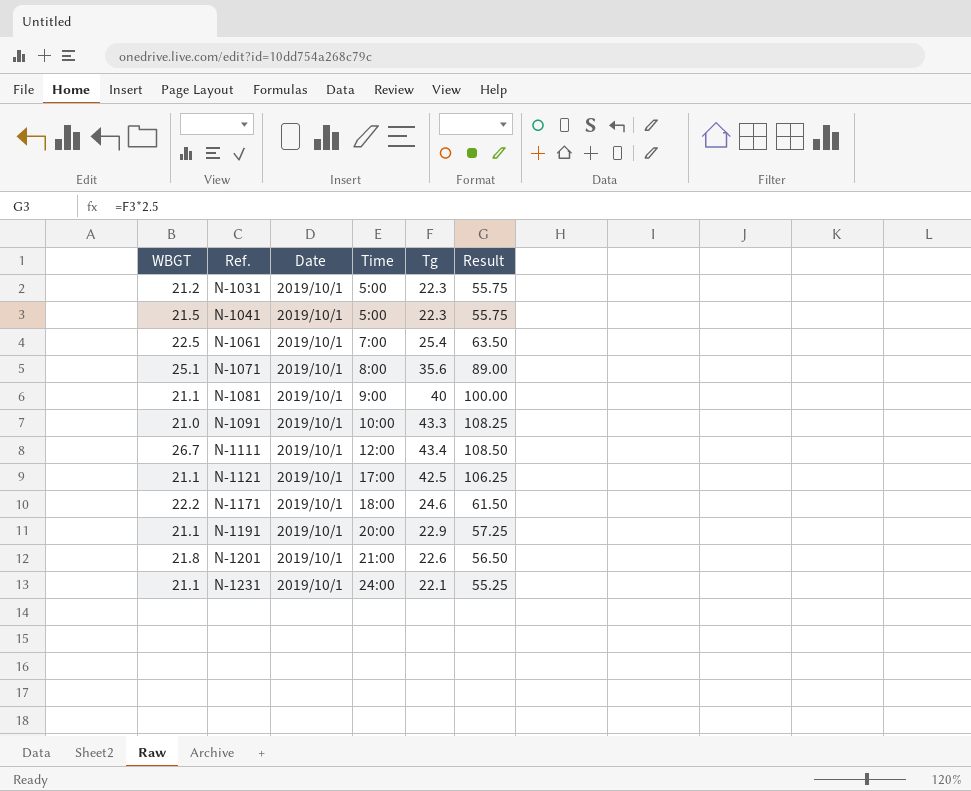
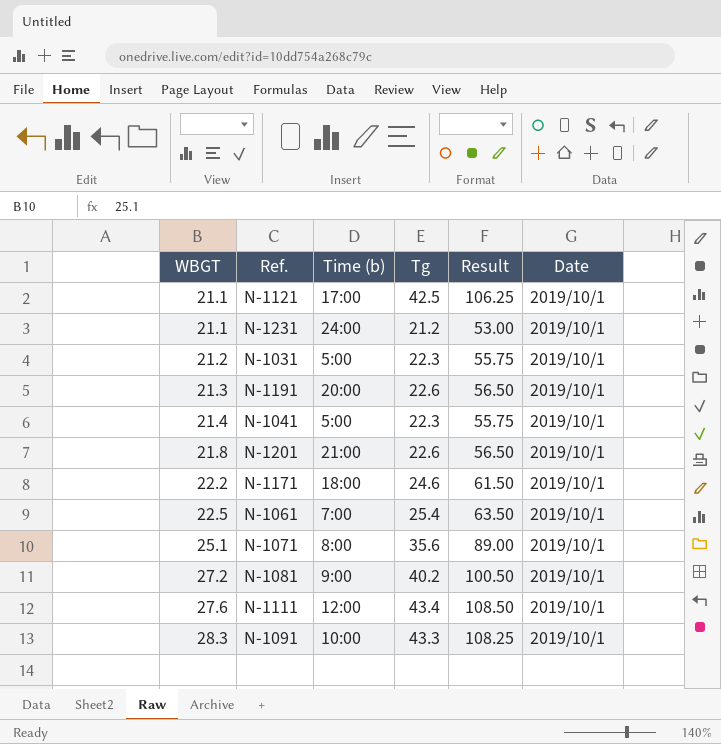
row order: Ref. ascending -> WBGT ascending
column name: Time -> Time (b)
column Date | position: 3 -> 6
N-1231 | Tg: 22.1 -> 21.2
N-1231 | Result: 55.25 -> 53.00
N-1191 | WBGT: 21.1 -> 21.3
N-1191 | Tg: 22.9 -> 22.6
N-1191 | Result: 57.25 -> 56.50
N-1041 | WBGT: 21.5 -> 21.4
N-1081 | WBGT: 21.1 -> 27.2
N-1081 | Tg: 40 -> 40.2
N-1081 | Result: 100.00 -> 100.50
N-1111 | WBGT: 26.7 -> 27.6
N-1091 | WBGT: 21.0 -> 28.3

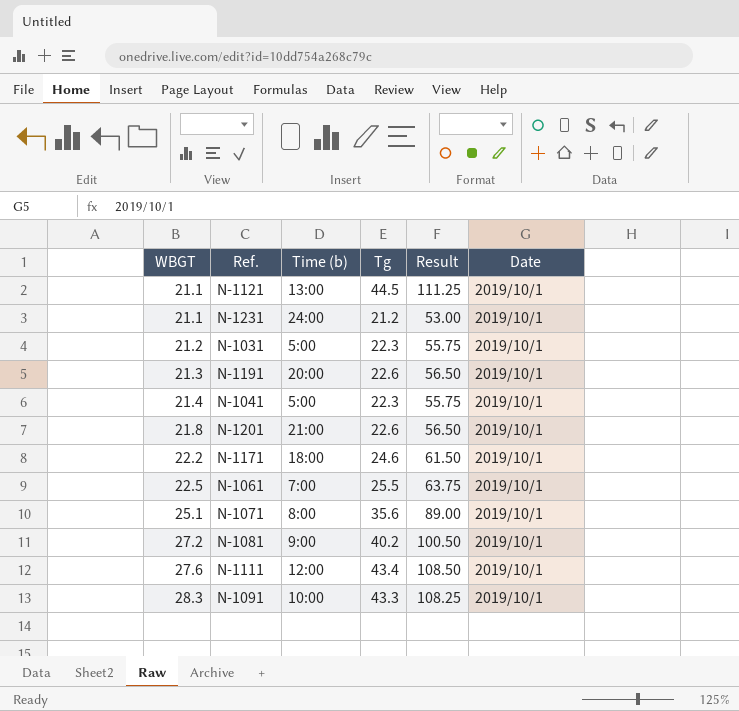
N-1121 | Time (b): 17:00 -> 13:00
N-1121 | Tg: 42.5 -> 44.5
N-1121 | Result: 106.25 -> 111.25
N-1061 | Tg: 25.4 -> 25.5
N-1061 | Result: 63.50 -> 63.75

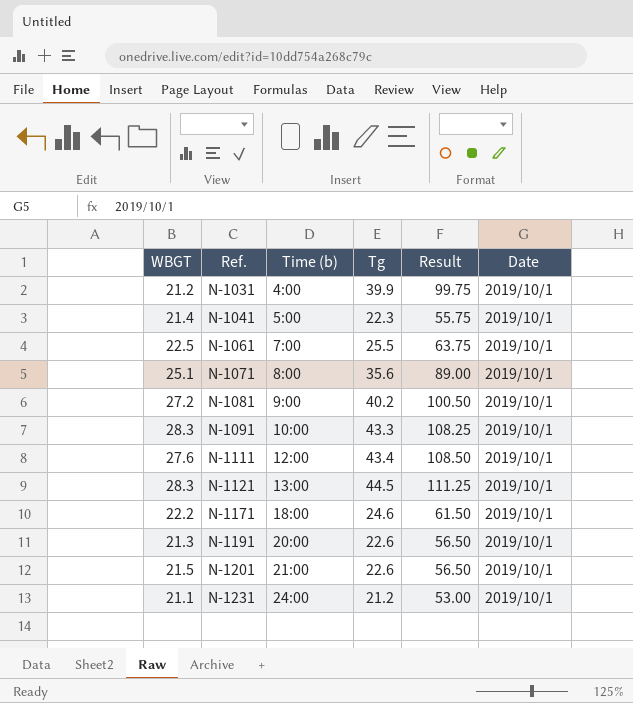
row order: WBGT ascending -> Ref. ascending
N-1031 | Time (b): 5:00 -> 4:00
N-1031 | Tg: 22.3 -> 39.9
N-1031 | Result: 55.75 -> 99.75
N-1121 | WBGT: 21.1 -> 28.3
N-1201 | WBGT: 21.8 -> 21.5

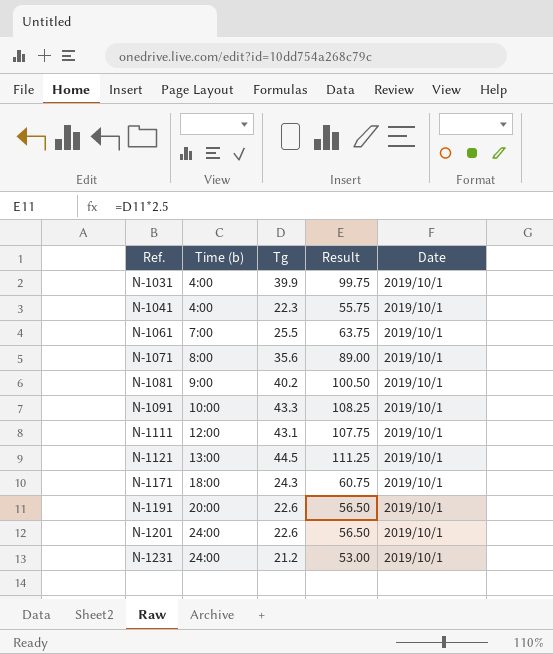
column WBGT | position: 1 -> none
N-1041 | Time (b): 5:00 -> 4:00
N-1111 | Tg: 43.4 -> 43.1
N-1111 | Result: 108.50 -> 107.75
N-1171 | Tg: 24.6 -> 24.3
N-1171 | Result: 61.50 -> 60.75
N-1201 | Time (b): 21:00 -> 24:00

